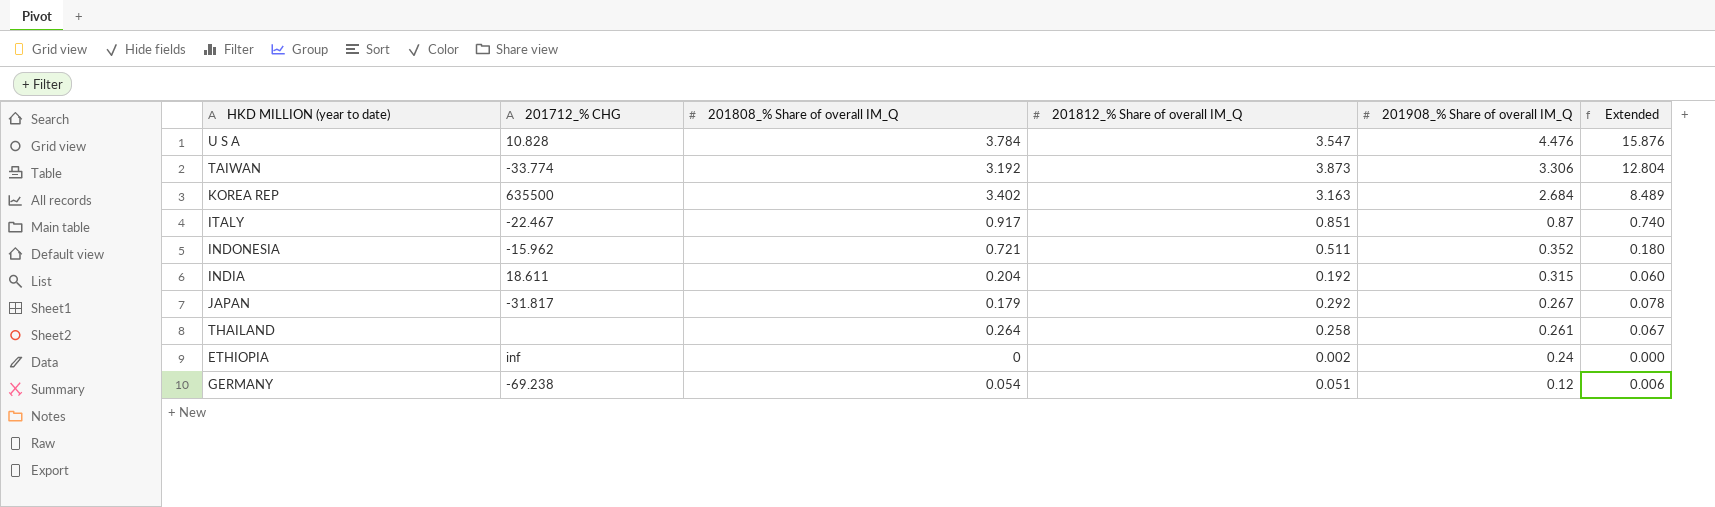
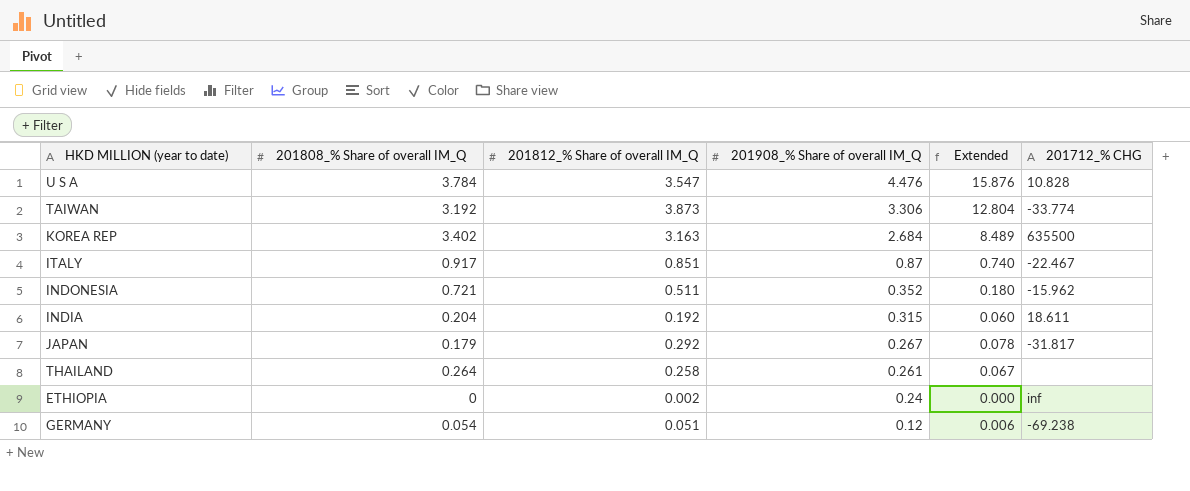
column 201712_% CHG | position: 2 -> 6

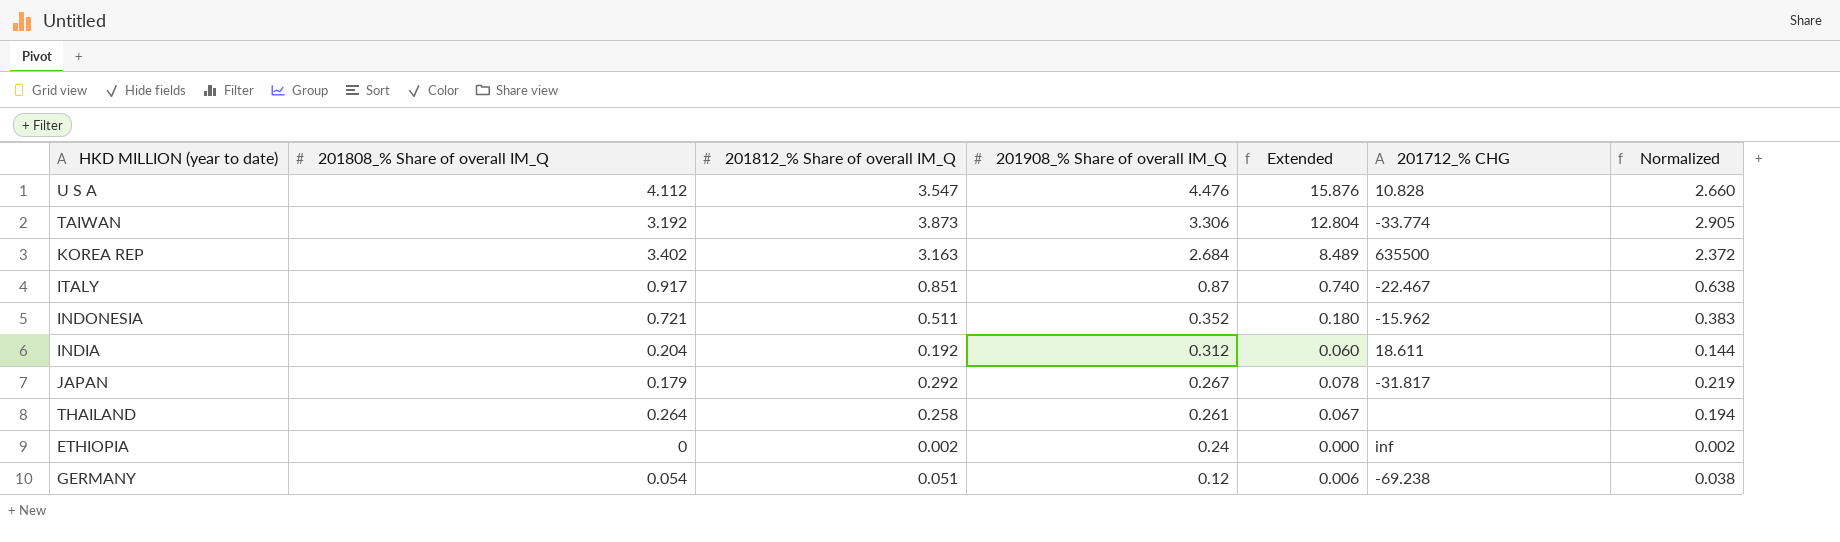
column Normalized | formula: none -> [201812_% Share of overall IM_Q] * 0.75
U S A | 201808_% Share of overall IM_Q: 3.784 -> 4.112
INDIA | 201908_% Share of overall IM_Q: 0.315 -> 0.312

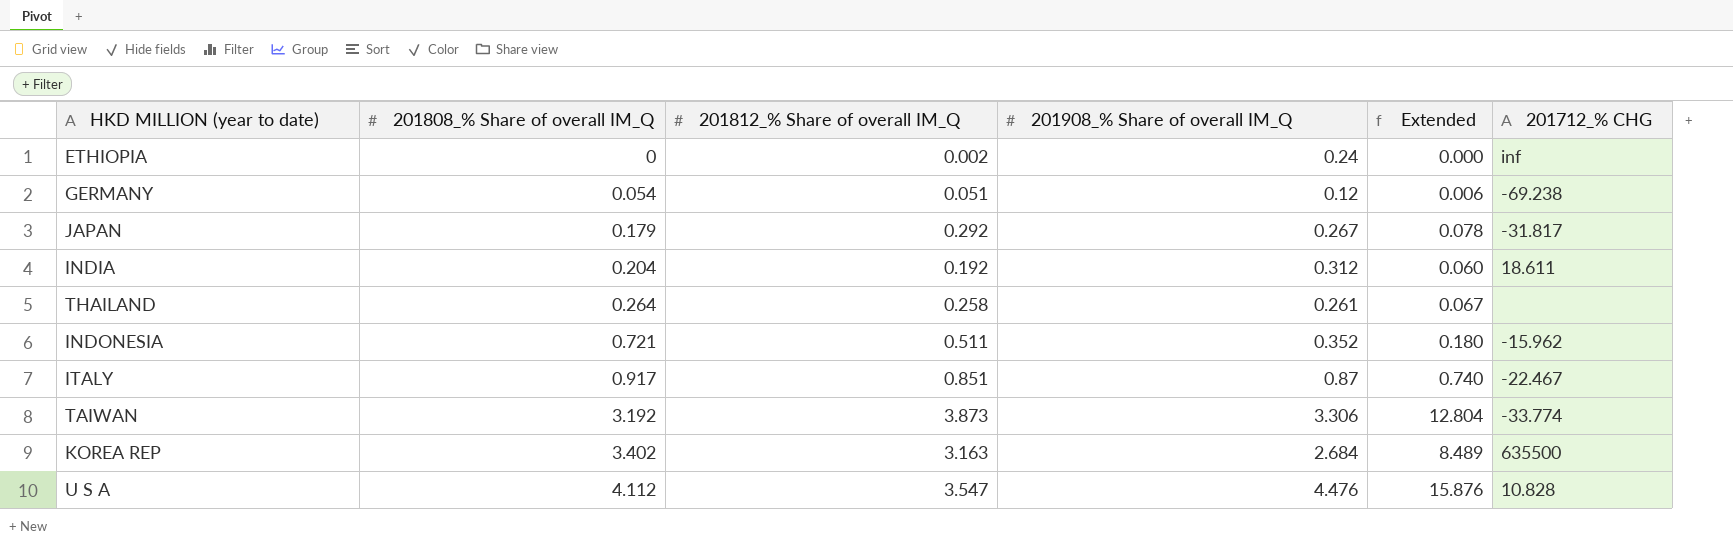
row order: 201908_% Share of overall IM_Q descending -> 201808_% Share of overall IM_Q ascending
column Normalized | formula: [201812_% Share of overall IM_Q] * 0.75 -> none

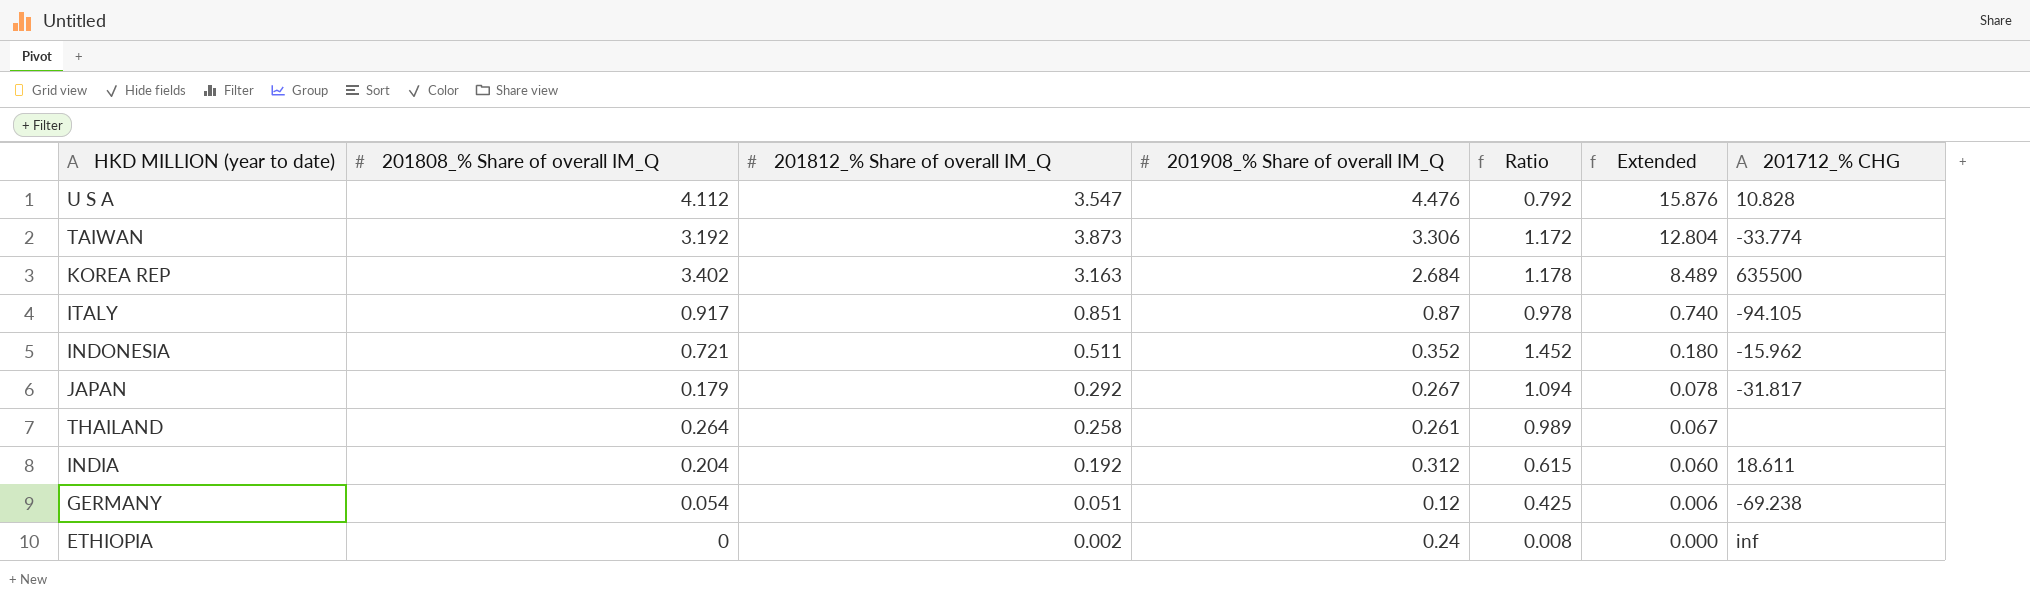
row order: 201808_% Share of overall IM_Q ascending -> Extended descending
column Ratio | formula: none -> [201812_% Share of overall IM_Q] / [201908_% Share of overall IM_Q]
ITALY | 201712_% CHG: -22.467 -> -94.105

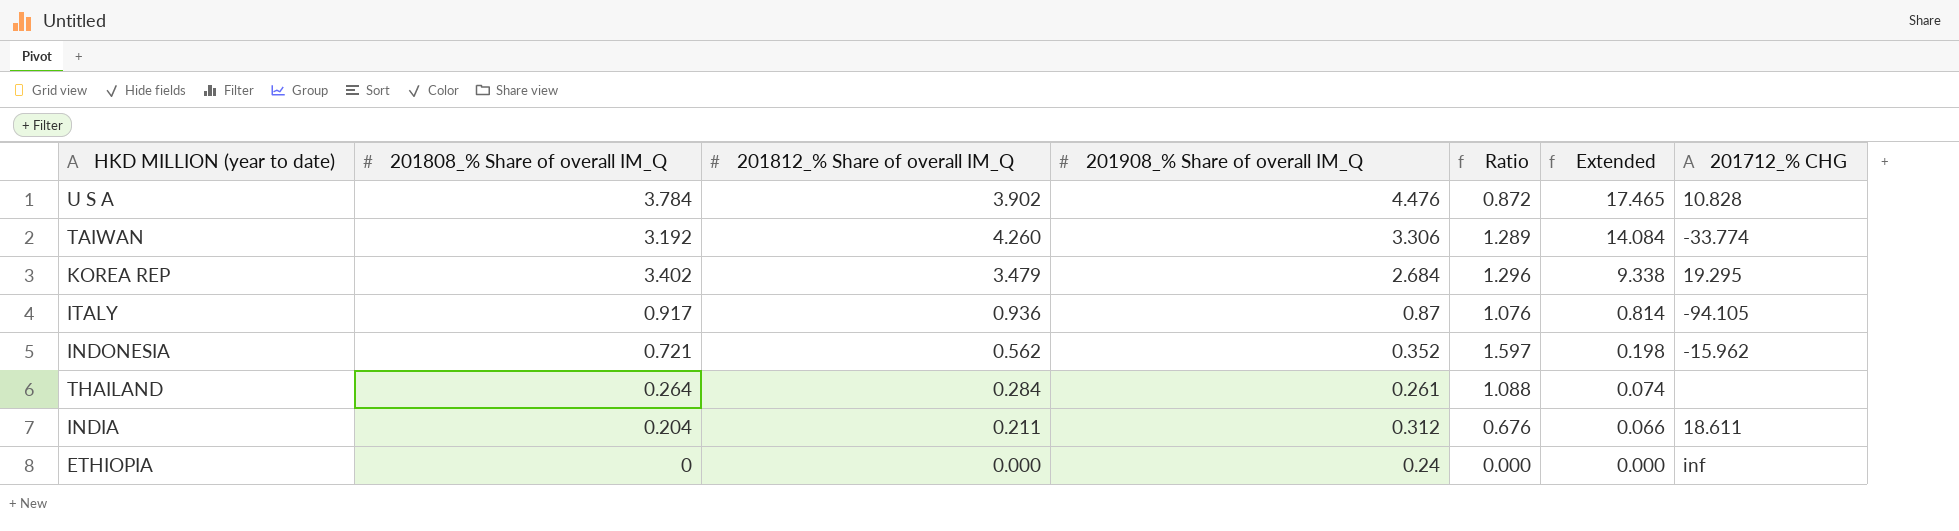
row JAPAN: 0.179 | 0.292 | 0.267 | 1.094 | 0.078 | -31.817 -> none
row GERMANY: 0.054 | 0.051 | 0.12 | 0.425 | 0.006 | -69.238 -> none
U S A | 201808_% Share of overall IM_Q: 4.112 -> 3.784
U S A | 201812_% Share of overall IM_Q: 3.547 -> 3.902
U S A | Ratio: 0.792 -> 0.872
U S A | Extended: 15.876 -> 17.465
TAIWAN | 201812_% Share of overall IM_Q: 3.873 -> 4.260
TAIWAN | Ratio: 1.172 -> 1.289
TAIWAN | Extended: 12.804 -> 14.084
KOREA REP | 201812_% Share of overall IM_Q: 3.163 -> 3.479
KOREA REP | Ratio: 1.178 -> 1.296
KOREA REP | Extended: 8.489 -> 9.338
KOREA REP | 201712_% CHG: 635500 -> 19.295
ITALY | 201812_% Share of overall IM_Q: 0.851 -> 0.936
ITALY | Ratio: 0.978 -> 1.076
ITALY | Extended: 0.740 -> 0.814
INDONESIA | 201812_% Share of overall IM_Q: 0.511 -> 0.562
INDONESIA | Ratio: 1.452 -> 1.597
INDONESIA | Extended: 0.180 -> 0.198
THAILAND | 201812_% Share of overall IM_Q: 0.258 -> 0.284
THAILAND | Ratio: 0.989 -> 1.088
THAILAND | Extended: 0.067 -> 0.074
INDIA | 201812_% Share of overall IM_Q: 0.192 -> 0.211
INDIA | Ratio: 0.615 -> 0.676
INDIA | Extended: 0.060 -> 0.066
ETHIOPIA | 201812_% Share of overall IM_Q: 0.002 -> 0.000
ETHIOPIA | Ratio: 0.008 -> 0.000

